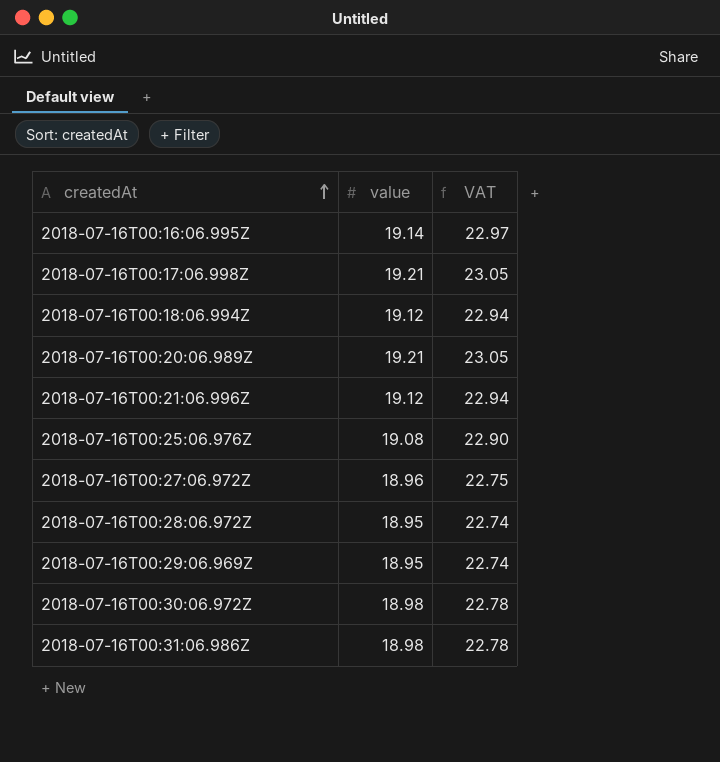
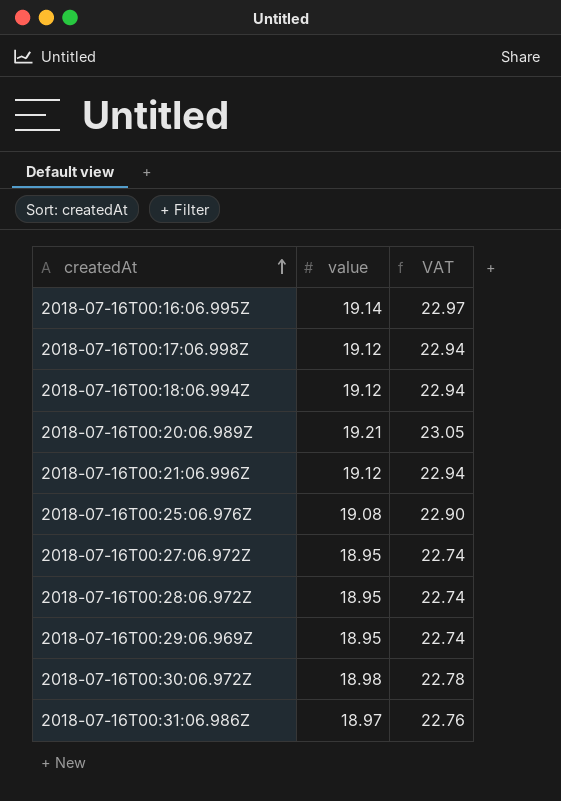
2018-07-16T00:17:06.998Z | value: 19.21 -> 19.12
2018-07-16T00:17:06.998Z | VAT: 23.05 -> 22.94
2018-07-16T00:27:06.972Z | value: 18.96 -> 18.95
2018-07-16T00:27:06.972Z | VAT: 22.75 -> 22.74
2018-07-16T00:31:06.986Z | value: 18.98 -> 18.97
2018-07-16T00:31:06.986Z | VAT: 22.78 -> 22.76

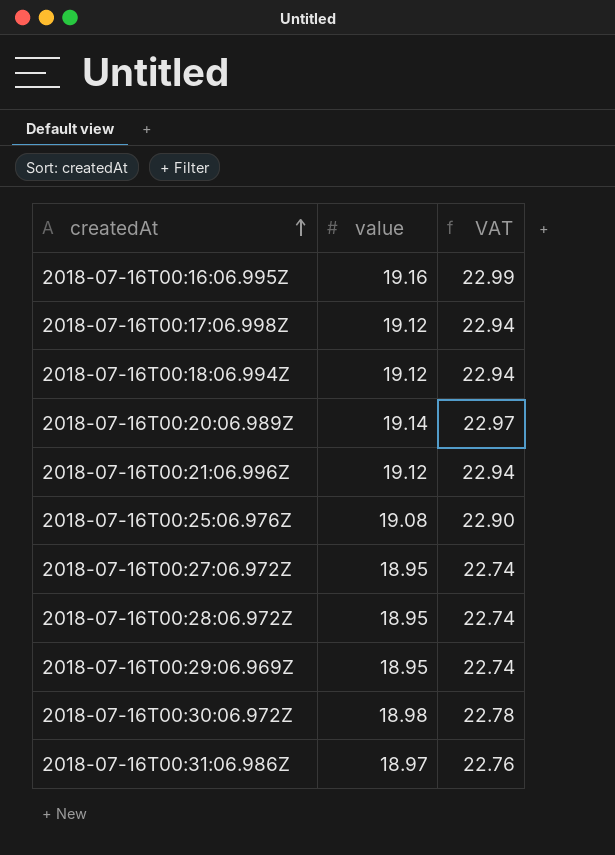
2018-07-16T00:16:06.995Z | value: 19.14 -> 19.16
2018-07-16T00:16:06.995Z | VAT: 22.97 -> 22.99
2018-07-16T00:20:06.989Z | value: 19.21 -> 19.14
2018-07-16T00:20:06.989Z | VAT: 23.05 -> 22.97

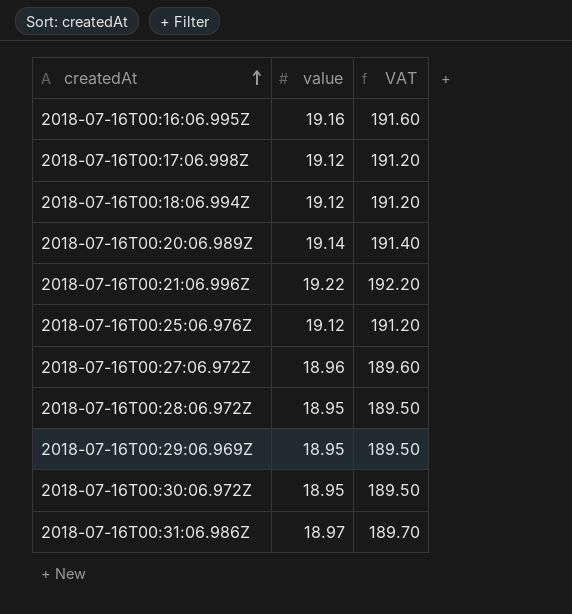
column VAT | formula: [value] * 1.2 -> [value] * 10
2018-07-16T00:21:06.996Z | value: 19.12 -> 19.22
2018-07-16T00:25:06.976Z | value: 19.08 -> 19.12
2018-07-16T00:27:06.972Z | value: 18.95 -> 18.96
2018-07-16T00:30:06.972Z | value: 18.98 -> 18.95

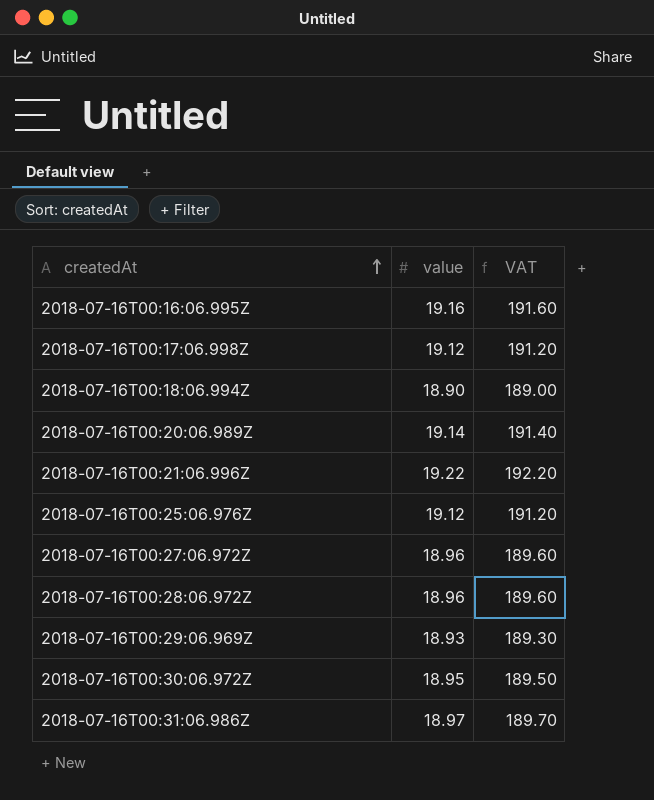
2018-07-16T00:18:06.994Z | value: 19.12 -> 18.90
2018-07-16T00:18:06.994Z | VAT: 191.20 -> 189.00
2018-07-16T00:28:06.972Z | value: 18.95 -> 18.96
2018-07-16T00:28:06.972Z | VAT: 189.50 -> 189.60
2018-07-16T00:29:06.969Z | value: 18.95 -> 18.93
2018-07-16T00:29:06.969Z | VAT: 189.50 -> 189.30

